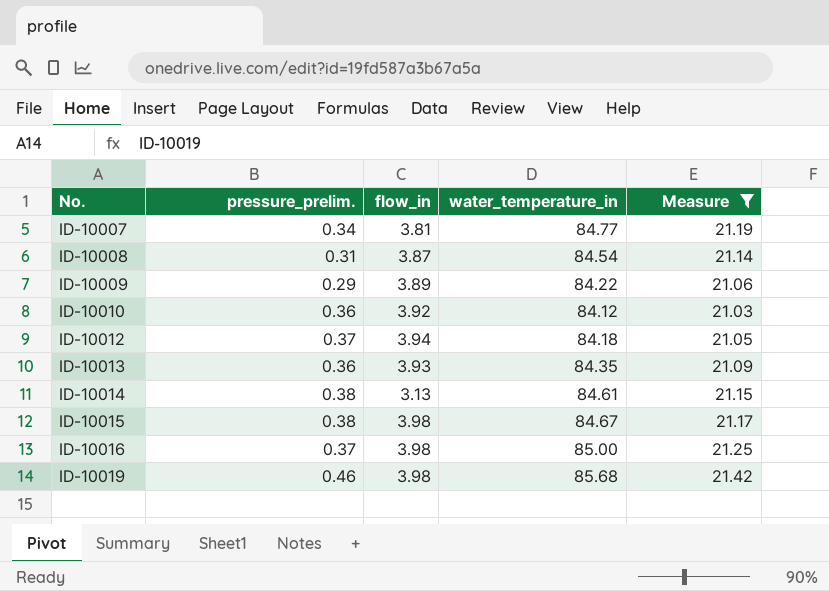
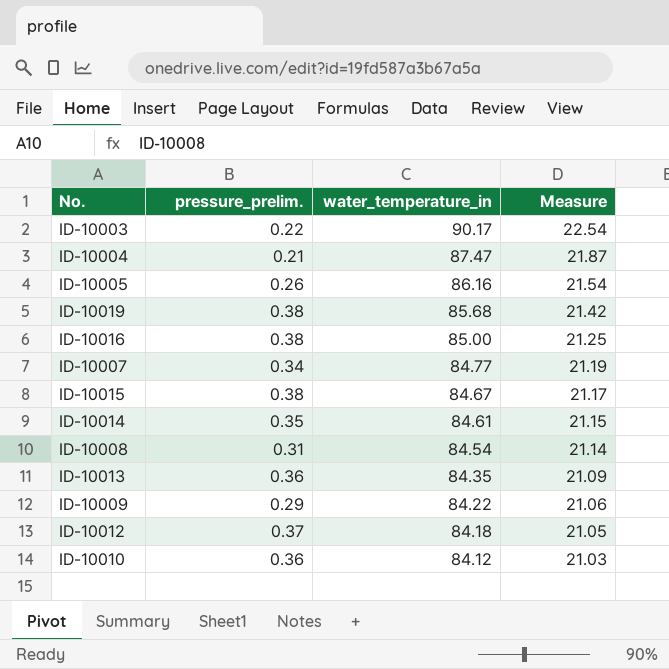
filter: Measure <= 21.42 -> none
row order: No. ascending -> water_temperature_in descending
column flow_in | position: 3 -> none
ID-10019 | pressure_prelim.: 0.46 -> 0.38
ID-10016 | pressure_prelim.: 0.37 -> 0.38
ID-10014 | pressure_prelim.: 0.38 -> 0.35

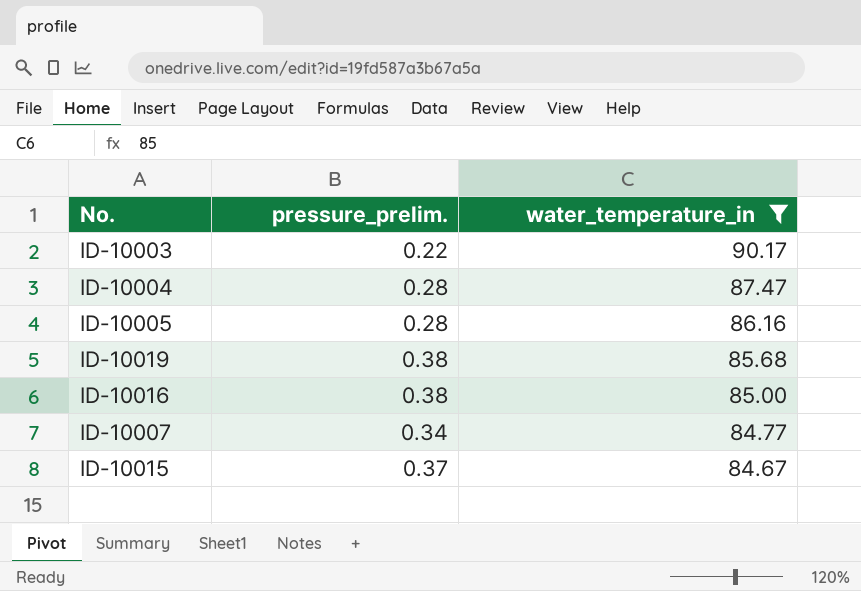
filter: none -> water_temperature_in >= 84.67
column Measure | formula: [water_temperature_in] * 0.25 -> none
ID-10004 | pressure_prelim.: 0.21 -> 0.28
ID-10005 | pressure_prelim.: 0.26 -> 0.28
ID-10015 | pressure_prelim.: 0.38 -> 0.37

